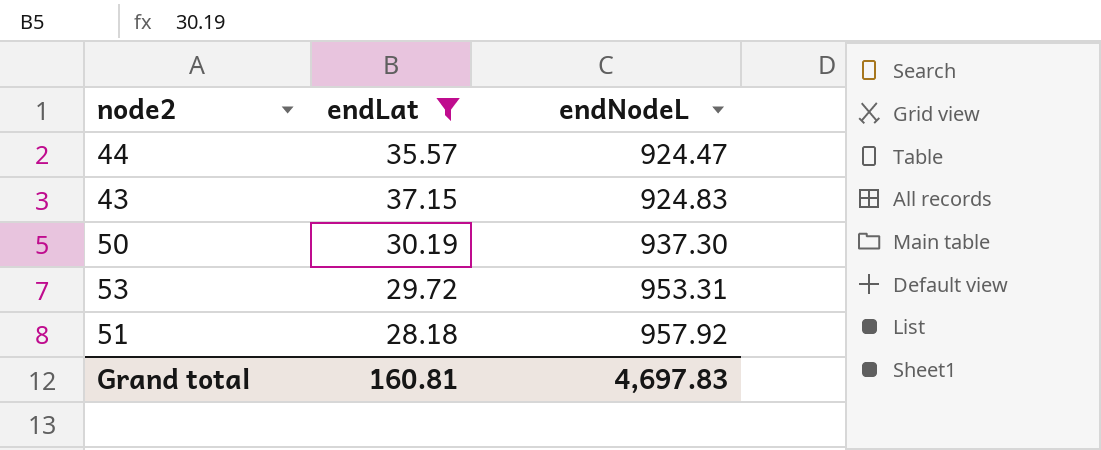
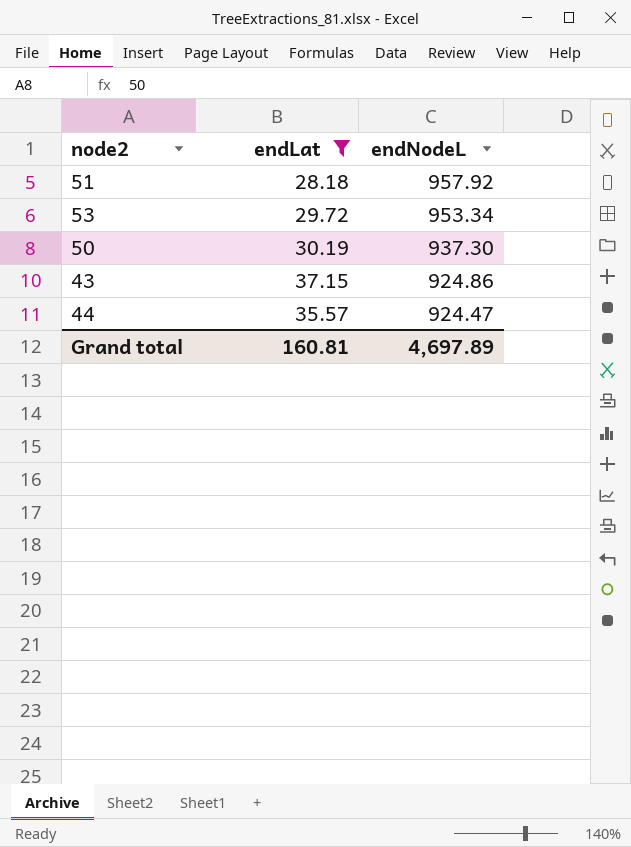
row order: endNodeL ascending -> endNodeL descending
53 | endNodeL: 953.31 -> 953.34
43 | endNodeL: 924.83 -> 924.86
Grand total | endNodeL: 4,697.83 -> 4,697.89

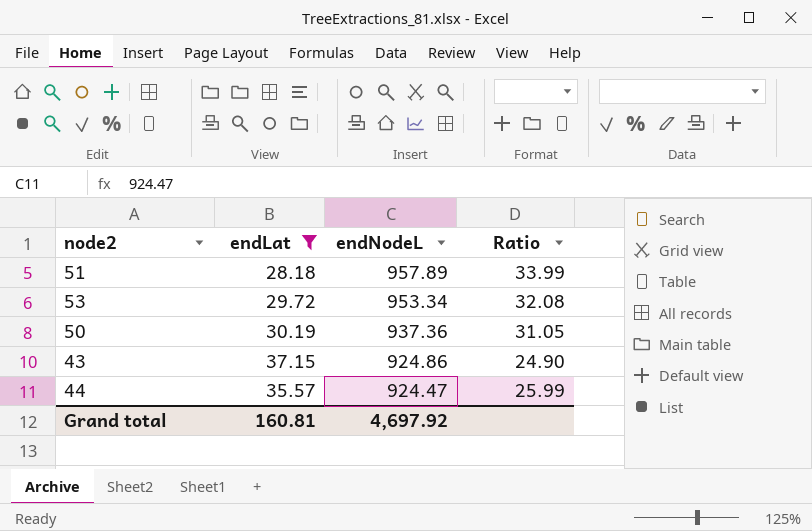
column Ratio | formula: none -> [endNodeL] / [endLat]
51 | endNodeL: 957.92 -> 957.89
50 | endNodeL: 937.30 -> 937.36
Grand total | endNodeL: 4,697.89 -> 4,697.92

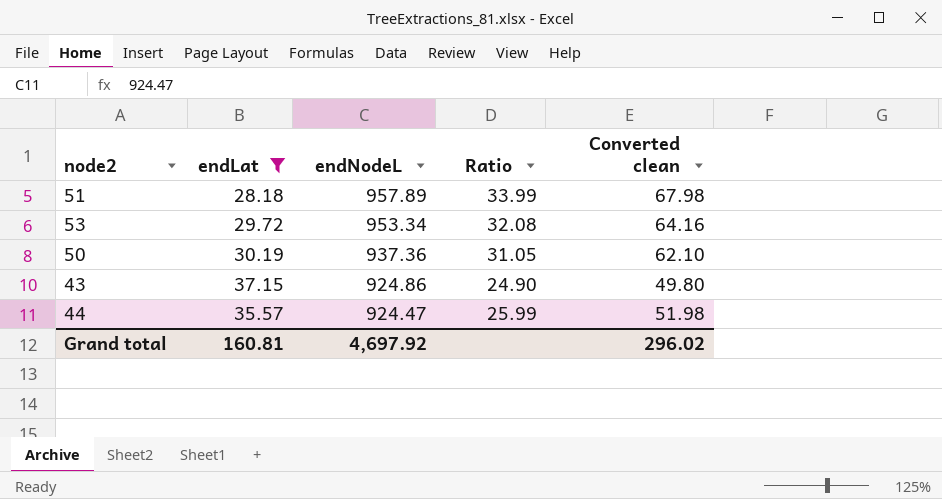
column Converted clean | formula: none -> [Ratio] * 2

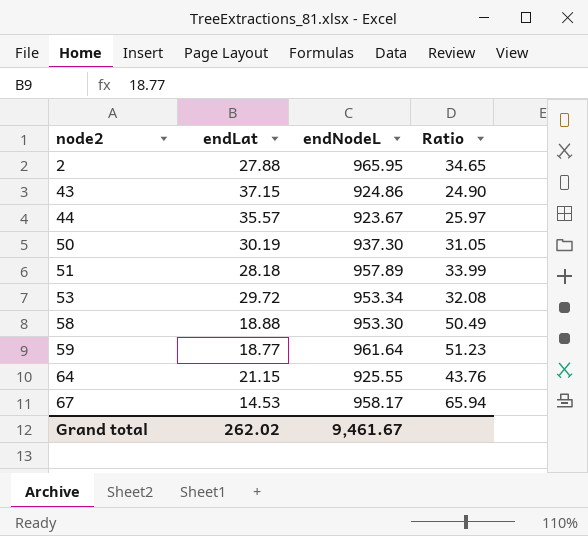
filter: endLat >= 28.18 -> none
row order: endNodeL descending -> node2 ascending
column Converted clean | formula: [Ratio] * 2 -> none
44 | endNodeL: 924.47 -> 923.67
44 | Ratio: 25.99 -> 25.97
50 | endNodeL: 937.36 -> 937.30
Grand total | endLat: 160.81 -> 262.02
Grand total | endNodeL: 4,697.92 -> 9,461.67

